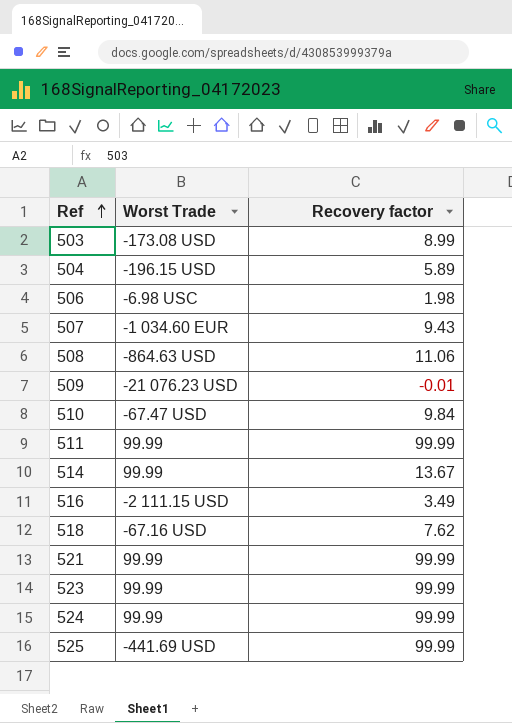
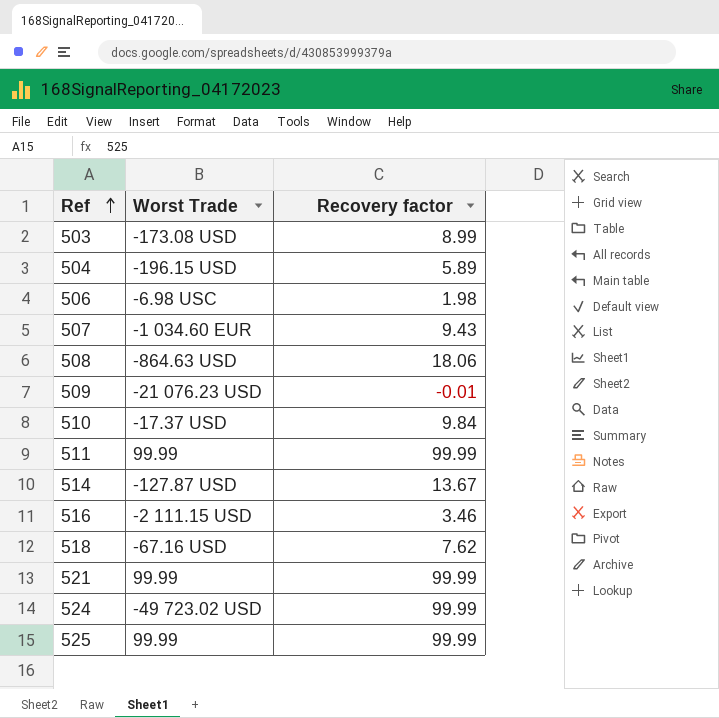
row 523: 99.99 | 99.99 -> none
508 | Recovery factor: 11.06 -> 18.06
510 | Worst Trade: -67.47 USD -> -17.37 USD
514 | Worst Trade: 99.99 -> -127.87 USD
516 | Recovery factor: 3.49 -> 3.46
524 | Worst Trade: 99.99 -> -49 723.02 USD
525 | Worst Trade: -441.69 USD -> 99.99

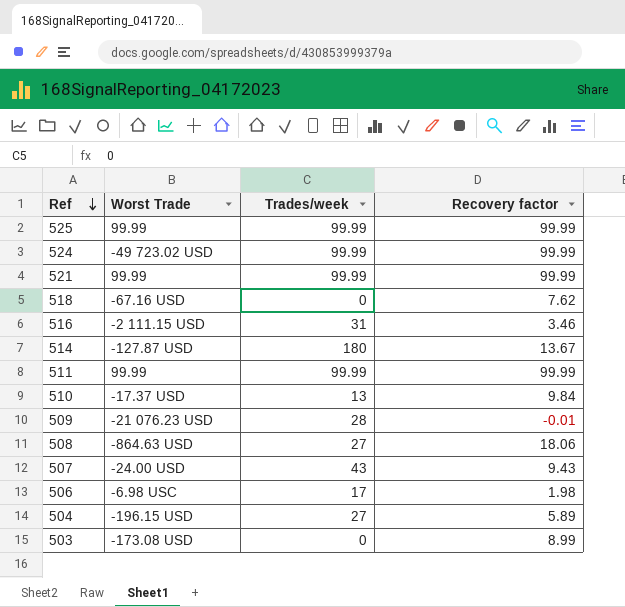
row order: Ref ascending -> Ref descending
column Trades/week | position: none -> 3
507 | Worst Trade: -1 034.60 EUR -> -24.00 USD

